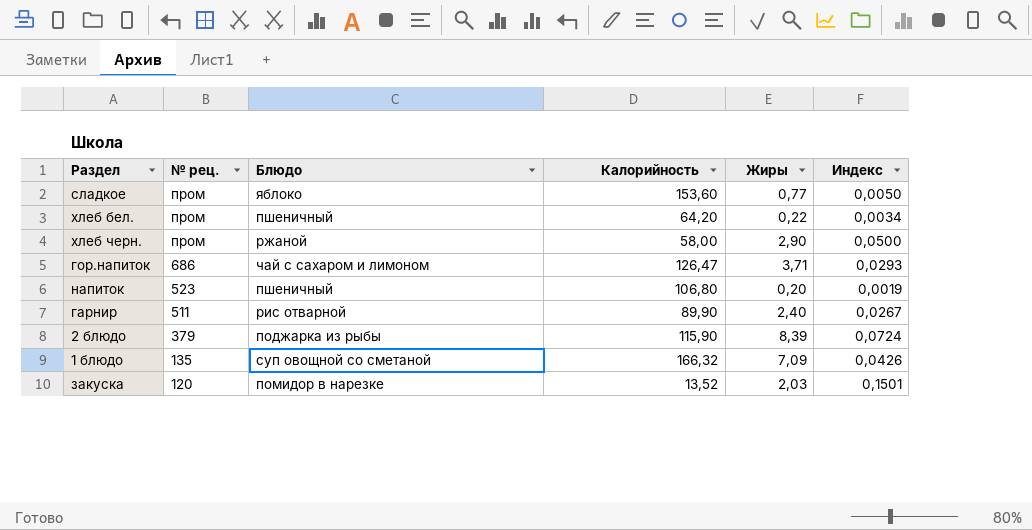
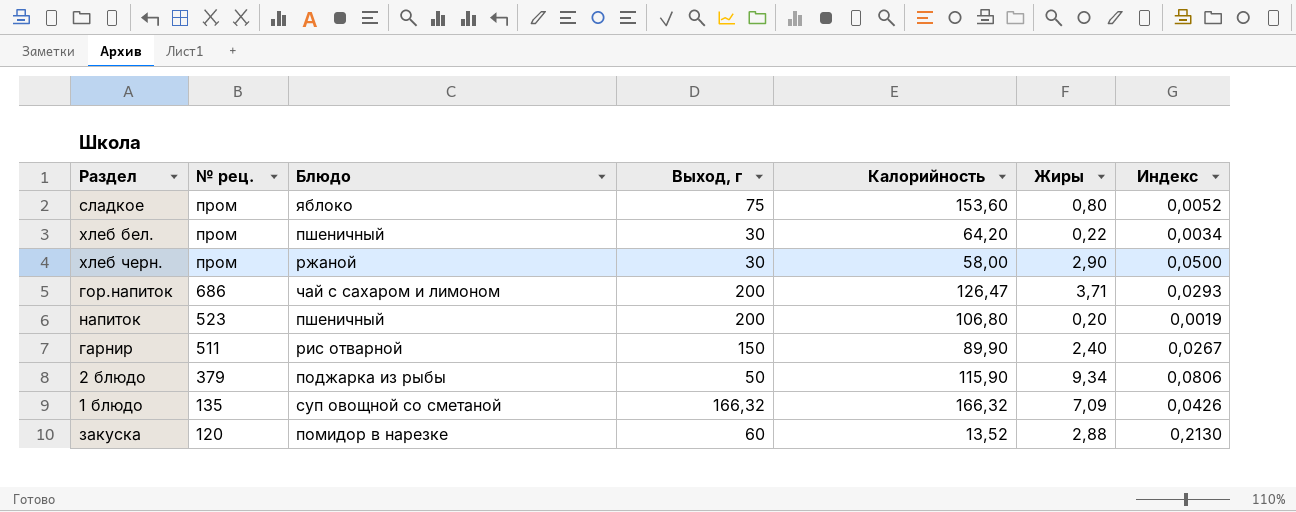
column Выход, г | position: none -> 4
сладкое | Жиры: 0,77 -> 0,80
сладкое | Индекс: 0,0050 -> 0,0052
2 блюдо | Жиры: 8,39 -> 9,34
2 блюдо | Индекс: 0,0724 -> 0,0806
закуска | Жиры: 2,03 -> 2,88
закуска | Индекс: 0,1501 -> 0,2130

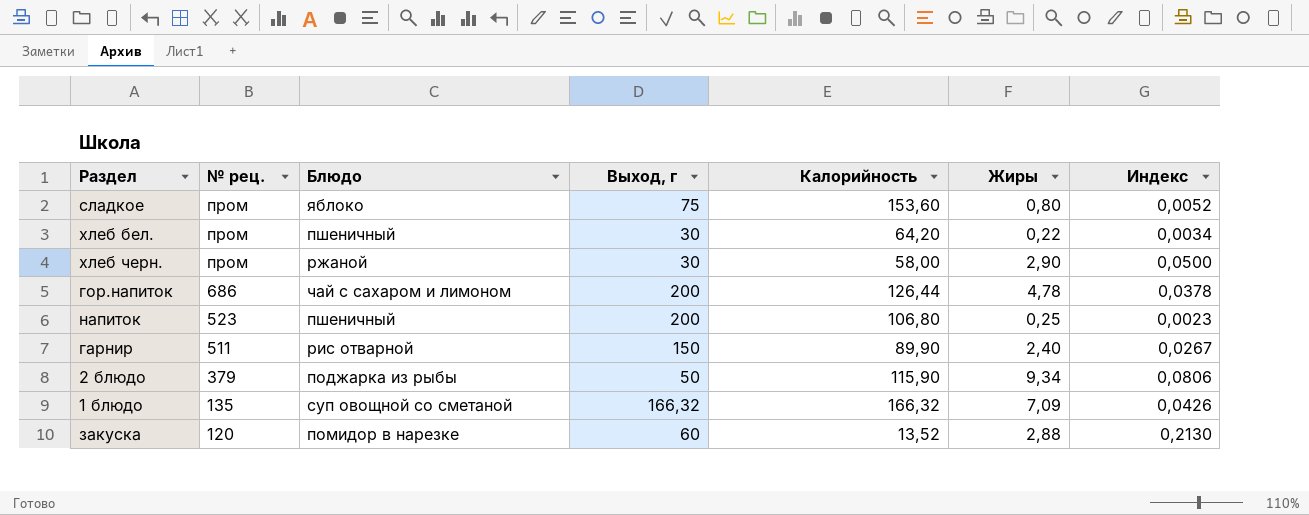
гор.напиток | Калорийность: 126,47 -> 126,44
гор.напиток | Жиры: 3,71 -> 4,78
гор.напиток | Индекс: 0,0293 -> 0,0378
напиток | Жиры: 0,20 -> 0,25
напиток | Индекс: 0,0019 -> 0,0023

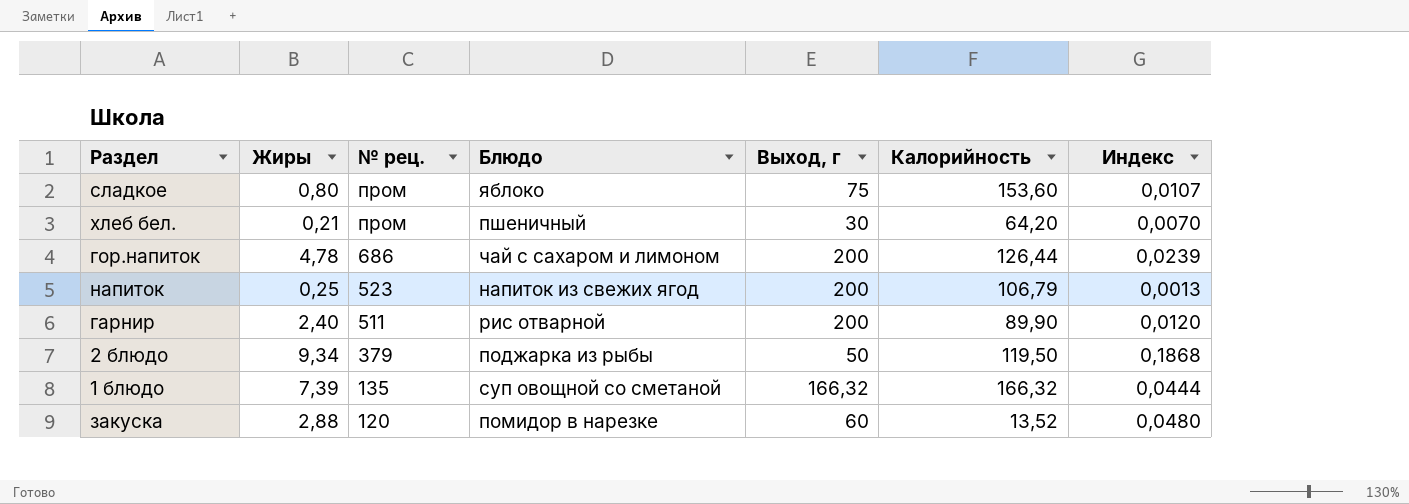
column Жиры | position: 6 -> 2
column Индекс | formula: [Жиры] / [Калорийность] -> [Жиры] / [Выход, г]
row хлеб черн.: пром | ржаной | 30 | 58,00 | 2,90 | 0,0500 -> none
хлеб бел. | Жиры: 0,22 -> 0,21
напиток | Блюдо: пшеничный -> напиток из свежих ягод
напиток | Калорийность: 106,80 -> 106,79
гарнир | Выход, г: 150 -> 200
2 блюдо | Калорийность: 115,90 -> 119,50
1 блюдо | Жиры: 7,09 -> 7,39

